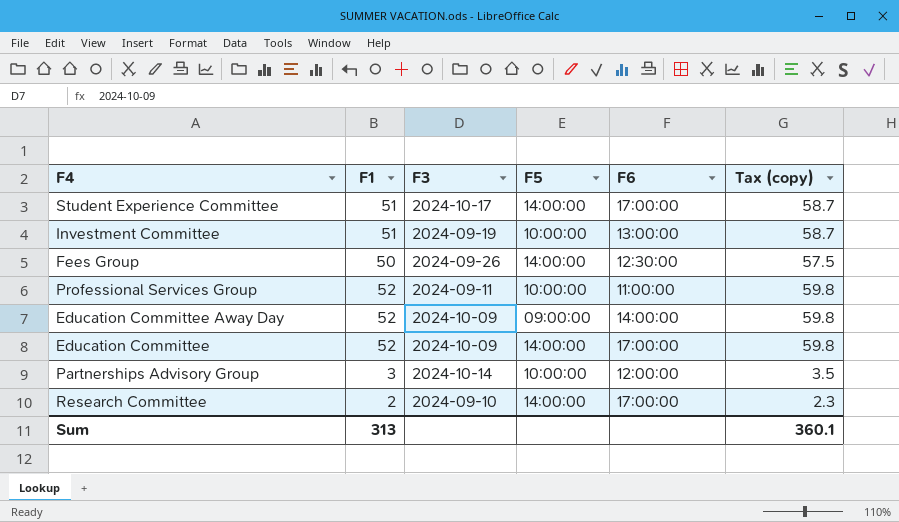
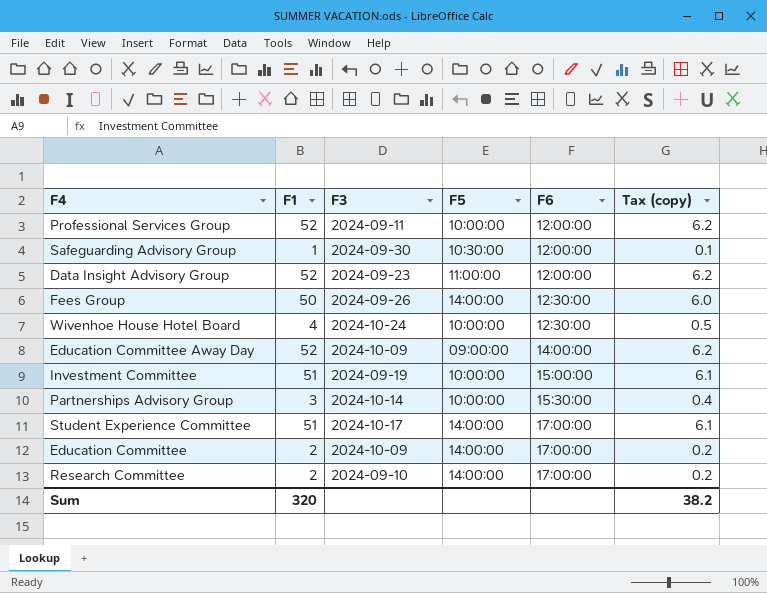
row order: none -> F6 ascending
column Tax (copy) | formula: [F1] * 1.15 -> [F1] * 0.12
Professional Services Group | F6: 11:00:00 -> 12:00:00
row Safeguarding Advisory Group: none -> 1 | 2024-09-30 | 10:30:00 | 12:00:00 | 0.1
row Data Insight Advisory Group: none -> 52 | 2024-09-23 | 11:00:00 | 12:00:00 | 6.2
row Wivenhoe House Hotel Board: none -> 4 | 2024-10-24 | 10:00:00 | 12:30:00 | 0.5
Investment Committee | F6: 13:00:00 -> 15:00:00
Partnerships Advisory Group | F6: 12:00:00 -> 15:30:00
Education Committee | F1: 52 -> 2
Sum | F1: 313 -> 320
Sum | Tax (copy): 360.1 -> 38.2

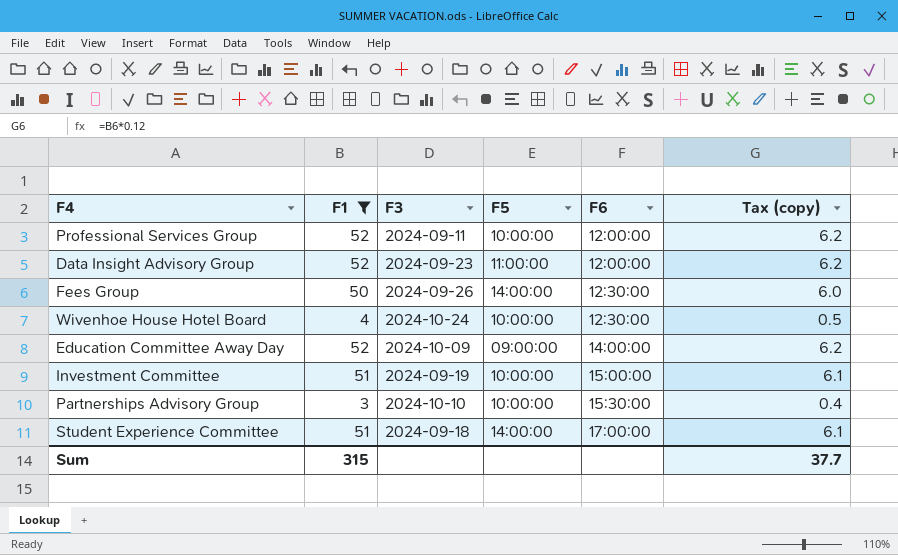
filter: none -> F1 >= 3
Partnerships Advisory Group | F3: 2024-10-14 -> 2024-10-10
Student Experience Committee | F3: 2024-10-17 -> 2024-09-18
Sum | F1: 320 -> 315
Sum | Tax (copy): 38.2 -> 37.7

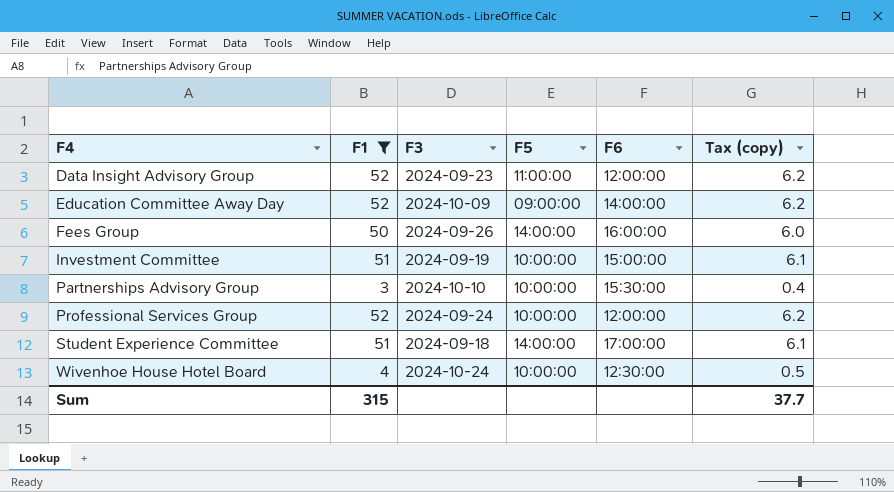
row order: F6 ascending -> F4 ascending
Fees Group | F6: 12:30:00 -> 16:00:00
Professional Services Group | F3: 2024-09-11 -> 2024-09-24

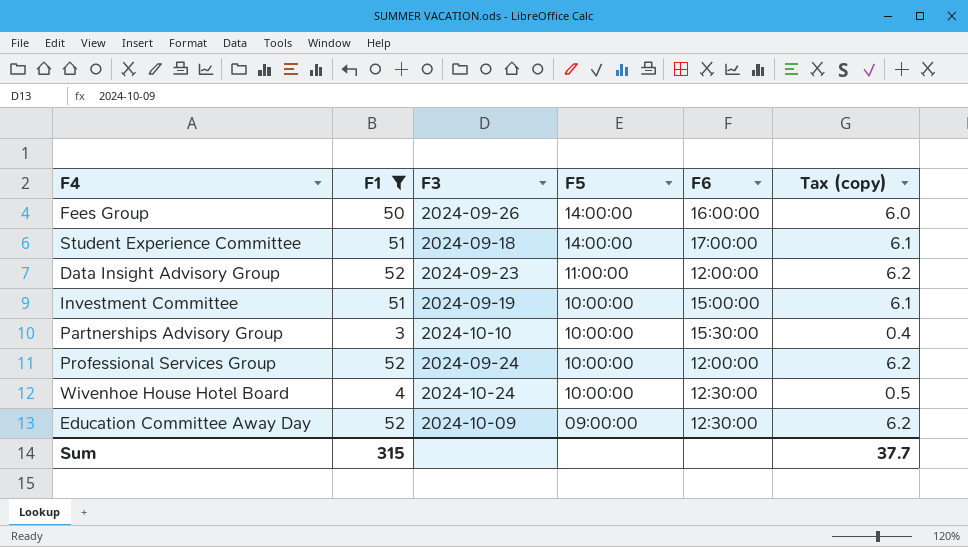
row order: F4 ascending -> F5 descending
Education Committee Away Day | F6: 14:00:00 -> 12:30:00

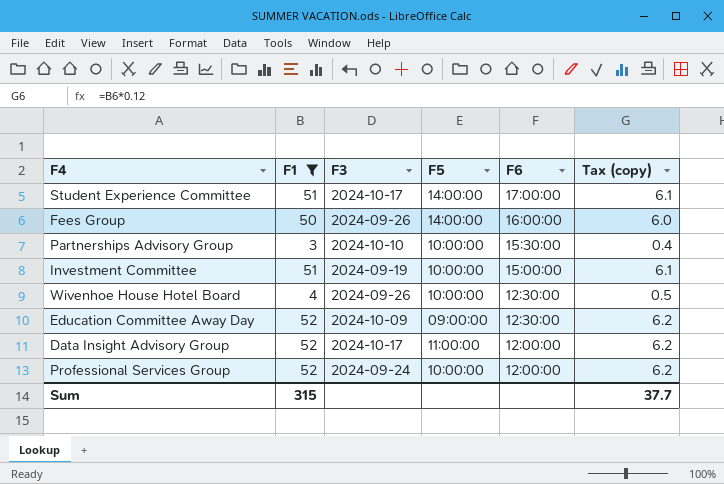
row order: F5 descending -> F6 descending
Student Experience Committee | F3: 2024-09-18 -> 2024-10-17
Wivenhoe House Hotel Board | F3: 2024-10-24 -> 2024-09-26
Data Insight Advisory Group | F3: 2024-09-23 -> 2024-10-17

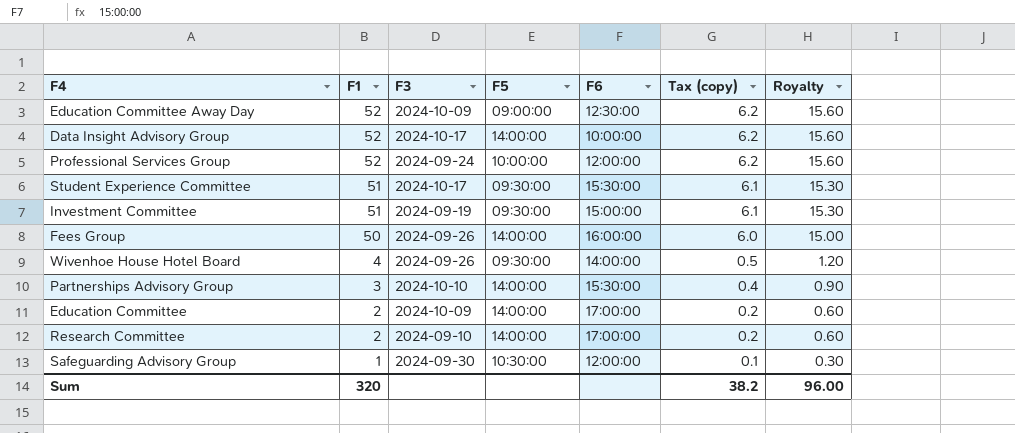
filter: F1 >= 3 -> none
row order: F6 descending -> F1 descending
column Royalty | formula: none -> [F1] * 0.3
Data Insight Advisory Group | F5: 11:00:00 -> 14:00:00
Data Insight Advisory Group | F6: 12:00:00 -> 10:00:00
Student Experience Committee | F5: 14:00:00 -> 09:30:00
Student Experience Committee | F6: 17:00:00 -> 15:30:00
Investment Committee | F5: 10:00:00 -> 09:30:00
Wivenhoe House Hotel Board | F5: 10:00:00 -> 09:30:00
Wivenhoe House Hotel Board | F6: 12:30:00 -> 14:00:00
Partnerships Advisory Group | F5: 10:00:00 -> 14:00:00
Sum | F1: 315 -> 320
Sum | Tax (copy): 37.7 -> 38.2

